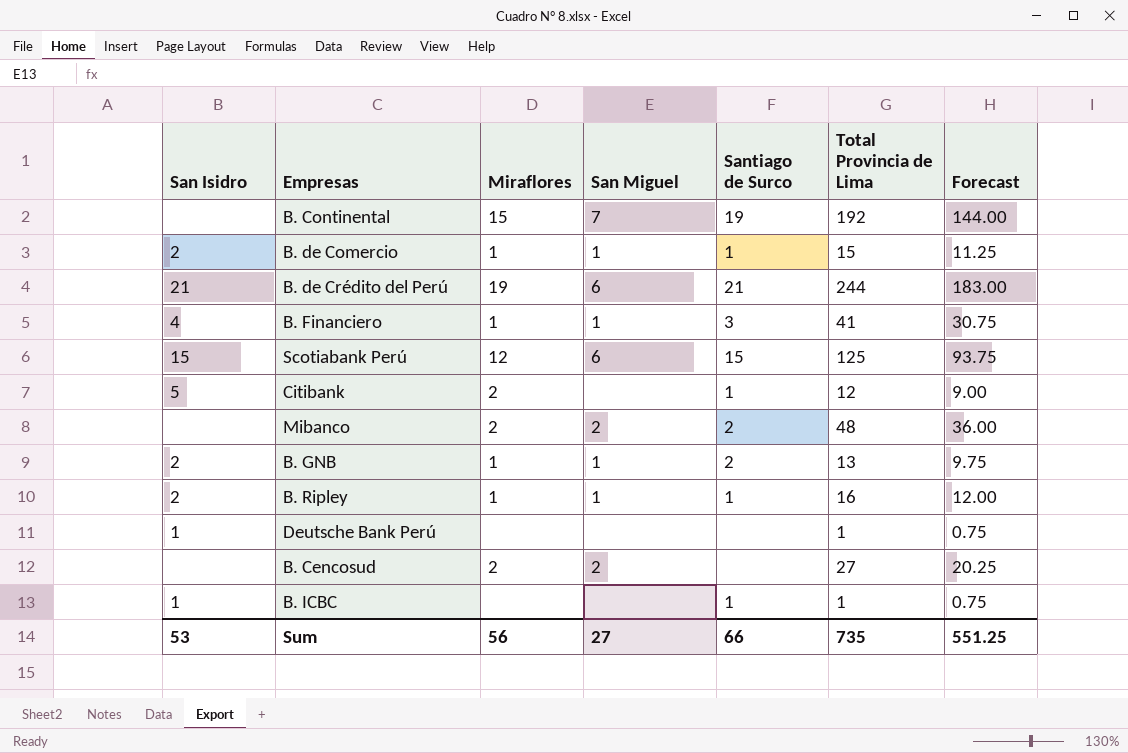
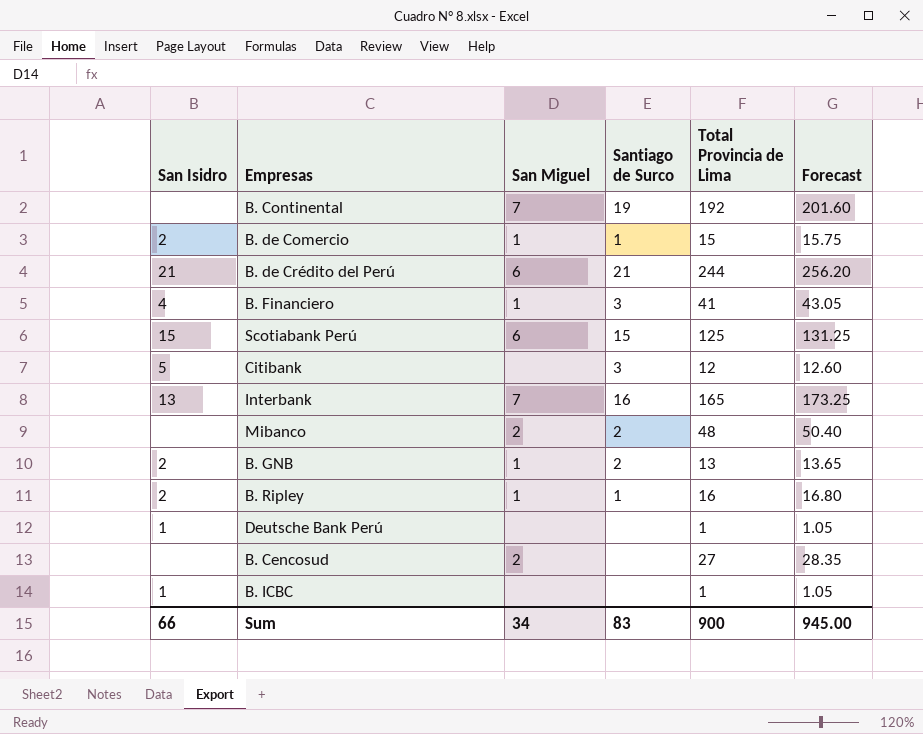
column Miraflores | position: 3 -> none
column Forecast | formula: [Total Provincia de Lima] * 0.75 -> [Total Provincia de Lima] * 1.05
Citibank | Santiago de Surco: 1 -> 3
row Interbank: none -> 13 | 7 | 16 | 165 | 173.25
B. ICBC | Santiago de Surco: 1 -> none
Sum | San Isidro: 53 -> 66
Sum | San Miguel: 27 -> 34
Sum | Santiago de Surco: 66 -> 83
Sum | Total Provincia de Lima: 735 -> 900
Sum | Forecast: 551.25 -> 945.00

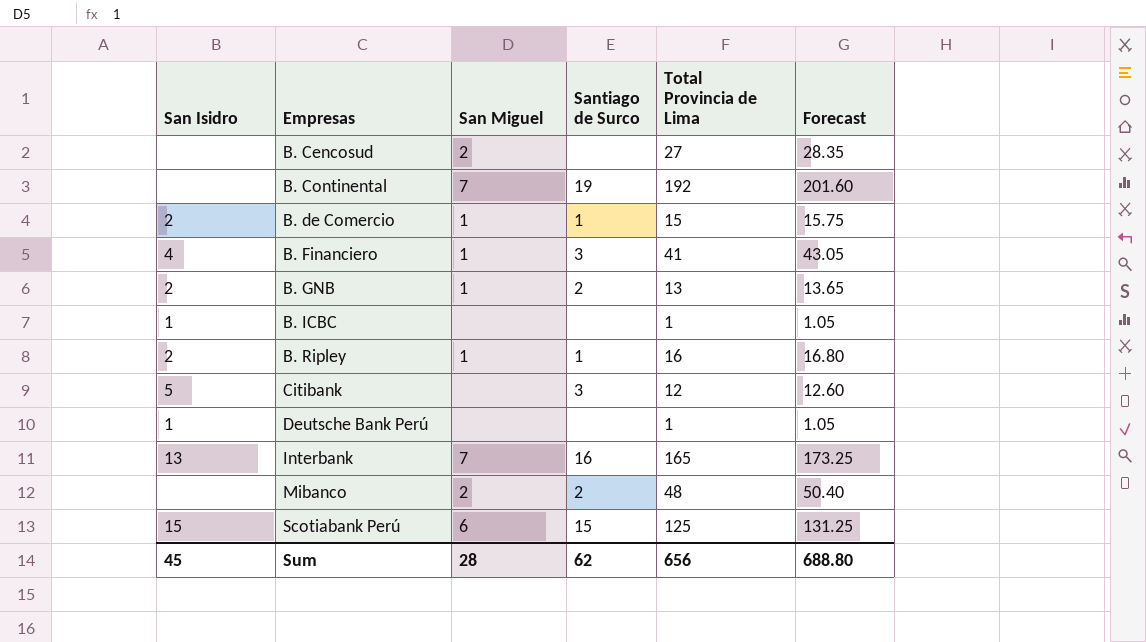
row order: none -> Empresas ascending
row B. de Crédito del Perú: 21 | 6 | 21 | 244 | 256.20 -> none
Sum | San Isidro: 66 -> 45
Sum | San Miguel: 34 -> 28
Sum | Santiago de Surco: 83 -> 62
Sum | Total Provincia de Lima: 900 -> 656
Sum | Forecast: 945.00 -> 688.80

